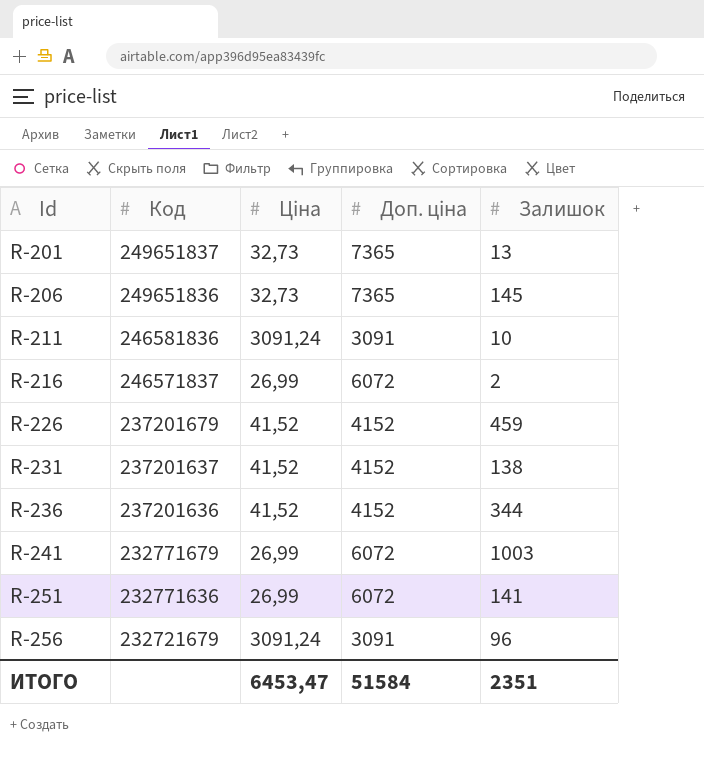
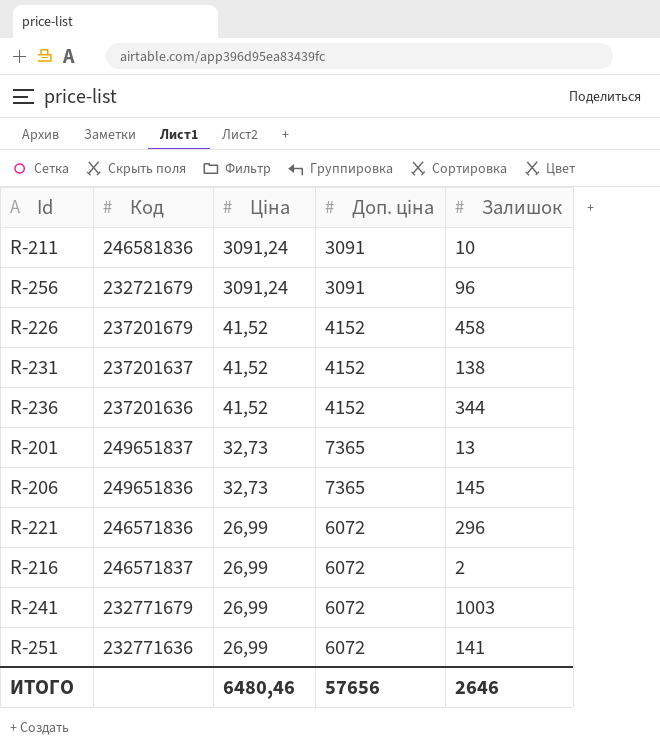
row order: Id ascending -> Ціна descending
R-226 | Залишок: 459 -> 458
row R-221: none -> 246571836 | 26,99 | 6072 | 296
ИТОГО | Ціна: 6453,47 -> 6480,46
ИТОГО | Доп. ціна: 51584 -> 57656
ИТОГО | Залишок: 2351 -> 2646

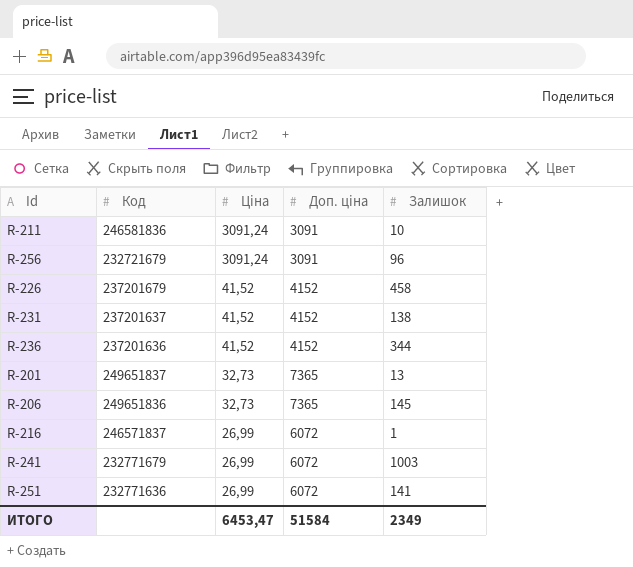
row R-221: 246571836 | 26,99 | 6072 | 296 -> none
R-216 | Залишок: 2 -> 1
ИТОГО | Ціна: 6480,46 -> 6453,47
ИТОГО | Доп. ціна: 57656 -> 51584
ИТОГО | Залишок: 2646 -> 2349

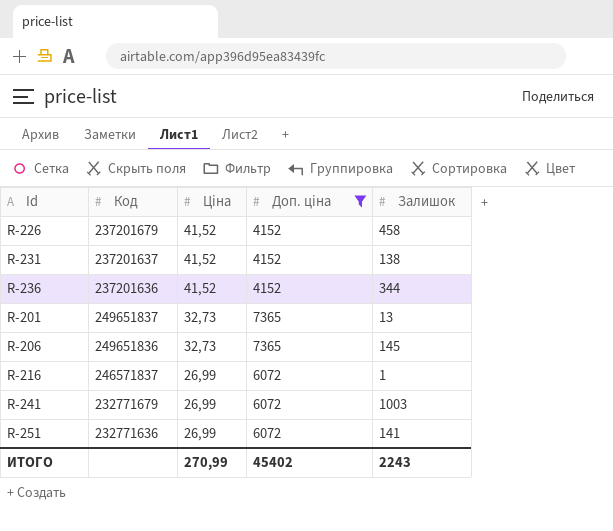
filter: none -> Доп. ціна != 3091
ИТОГО | Ціна: 6453,47 -> 270,99
ИТОГО | Доп. ціна: 51584 -> 45402
ИТОГО | Залишок: 2349 -> 2243

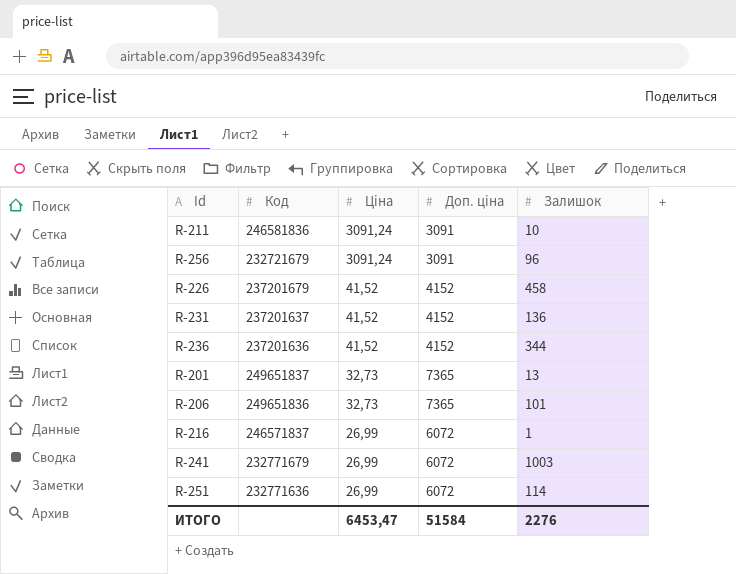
filter: Доп. ціна != 3091 -> none
R-231 | Залишок: 138 -> 136
R-206 | Залишок: 145 -> 101
R-251 | Залишок: 141 -> 114
ИТОГО | Ціна: 270,99 -> 6453,47
ИТОГО | Доп. ціна: 45402 -> 51584
ИТОГО | Залишок: 2243 -> 2276

